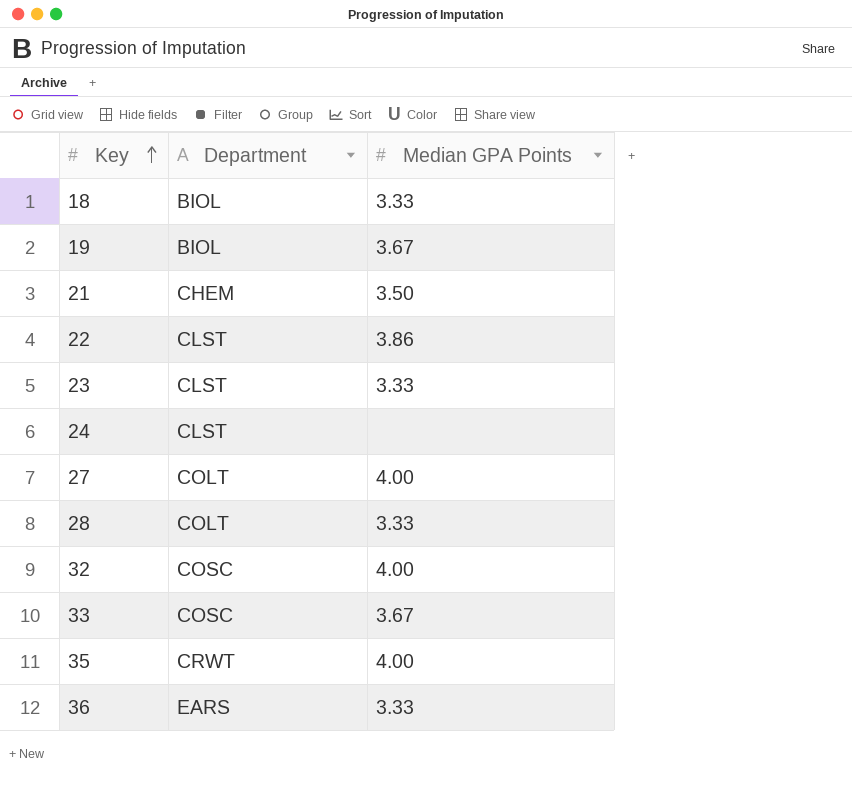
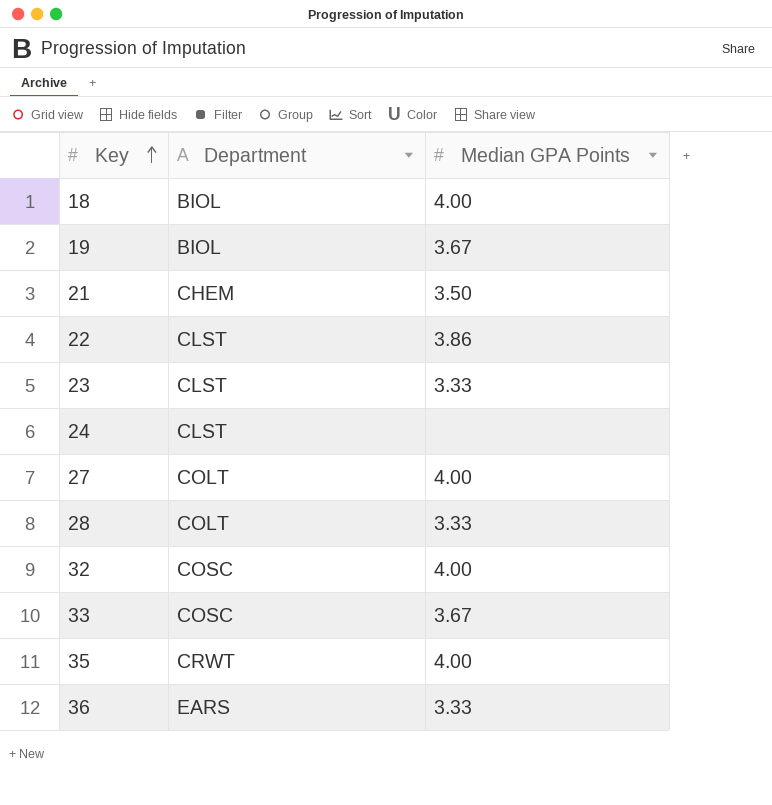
18 | Median GPA Points: 3.33 -> 4.00

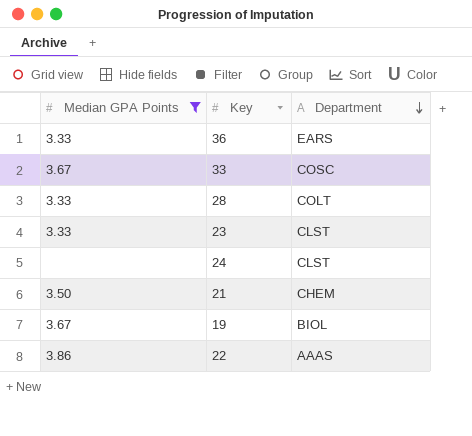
filter: none -> Median GPA Points != 4.00
row order: Key ascending -> Department descending
column Median GPA Points | position: 3 -> 1
22 | Department: CLST -> AAAS

